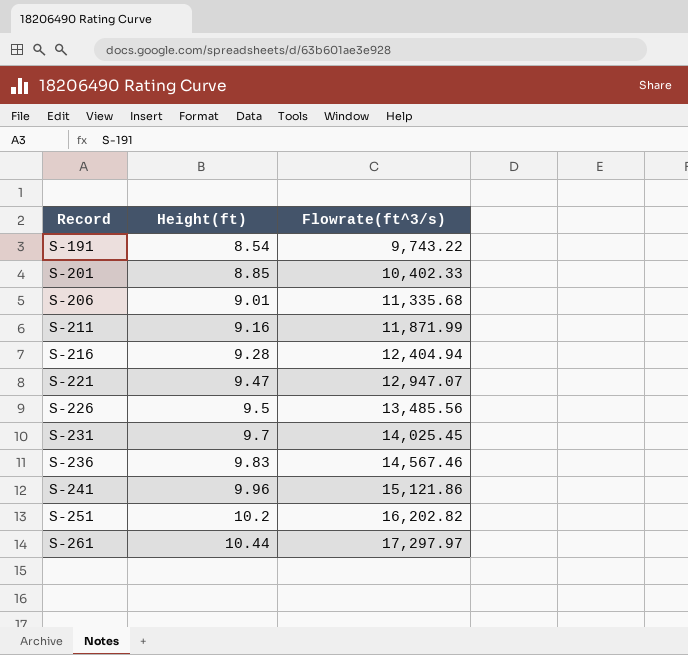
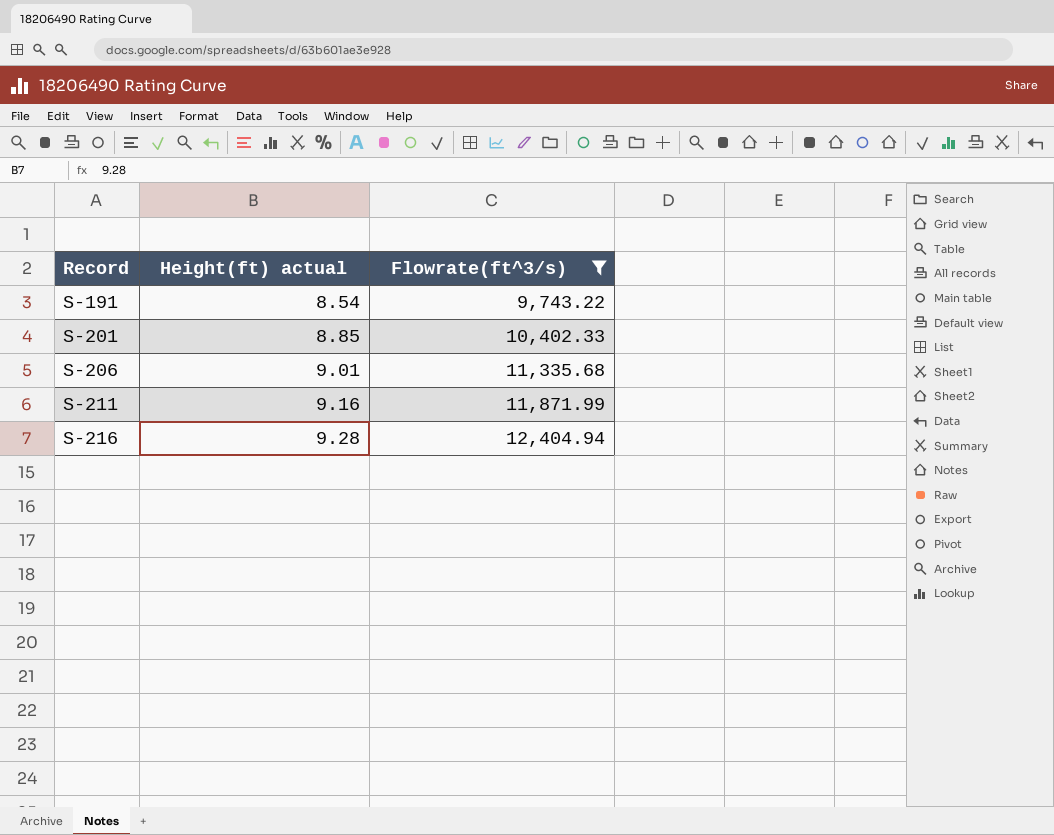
filter: none -> Flowrate(ft^3/s) <= 12,404.94
column name: Height(ft) -> Height(ft) actual

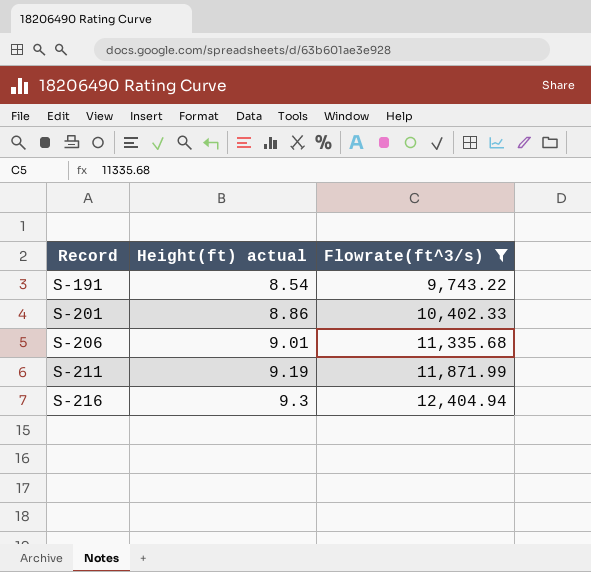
S-201 | Height(ft) actual: 8.85 -> 8.86
S-211 | Height(ft) actual: 9.16 -> 9.19
S-216 | Height(ft) actual: 9.28 -> 9.3

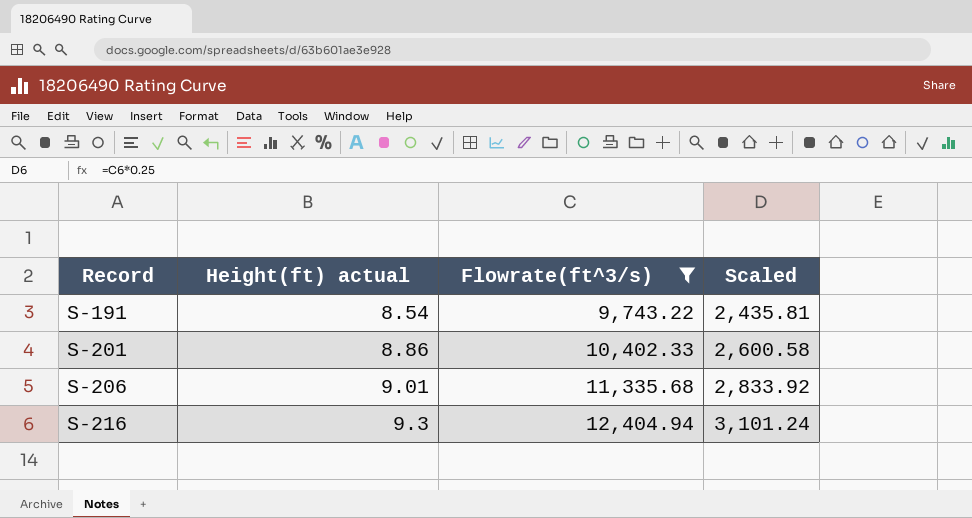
column Scaled | formula: none -> [Flowrate(ft^3/s)] * 0.25
row S-211: 9.19 | 11,871.99 -> none

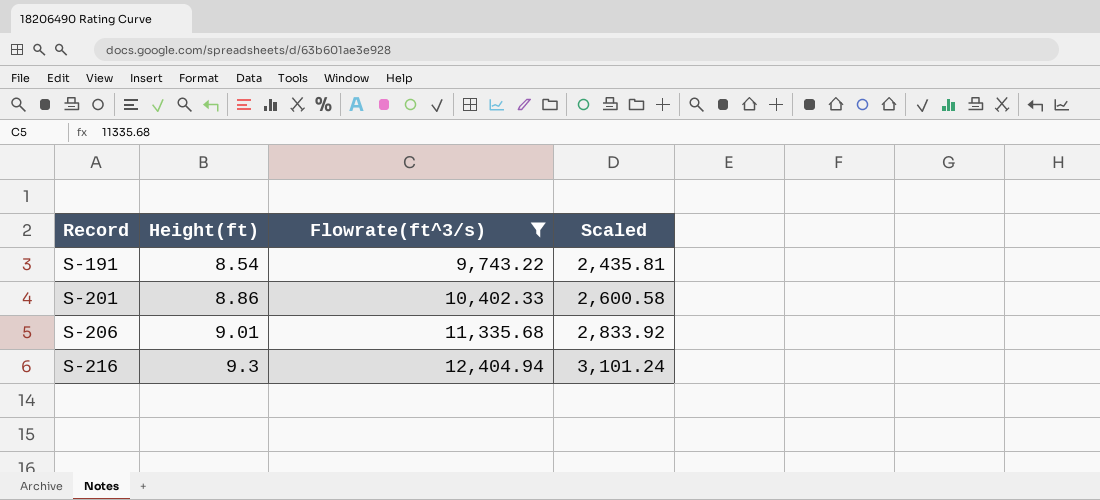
column name: Height(ft) actual -> Height(ft)

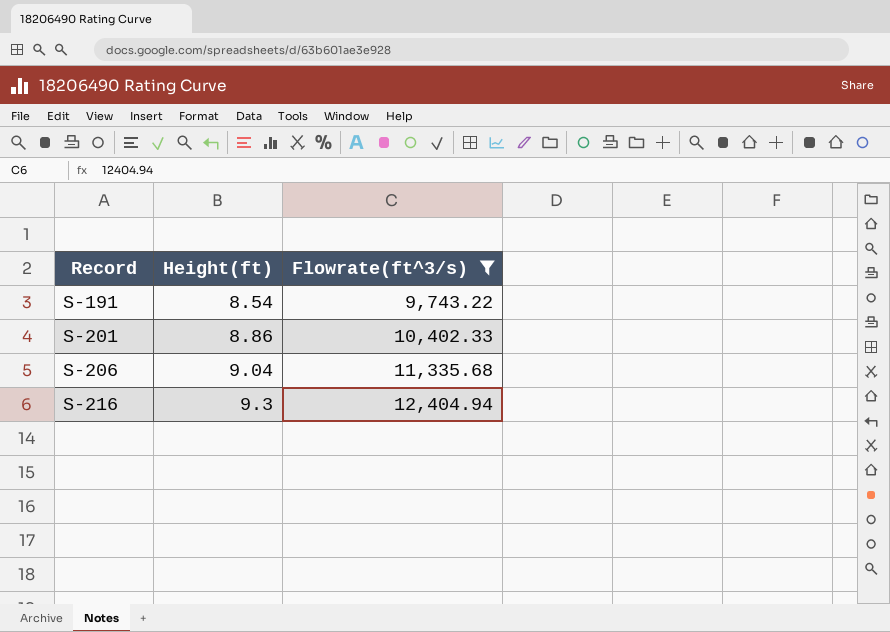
column Scaled | formula: [Flowrate(ft^3/s)] * 0.25 -> none
S-206 | Height(ft): 9.01 -> 9.04

